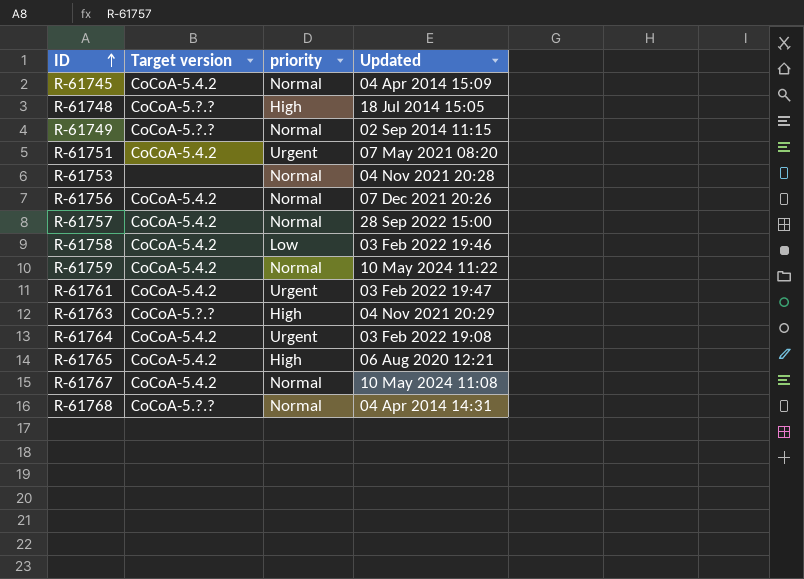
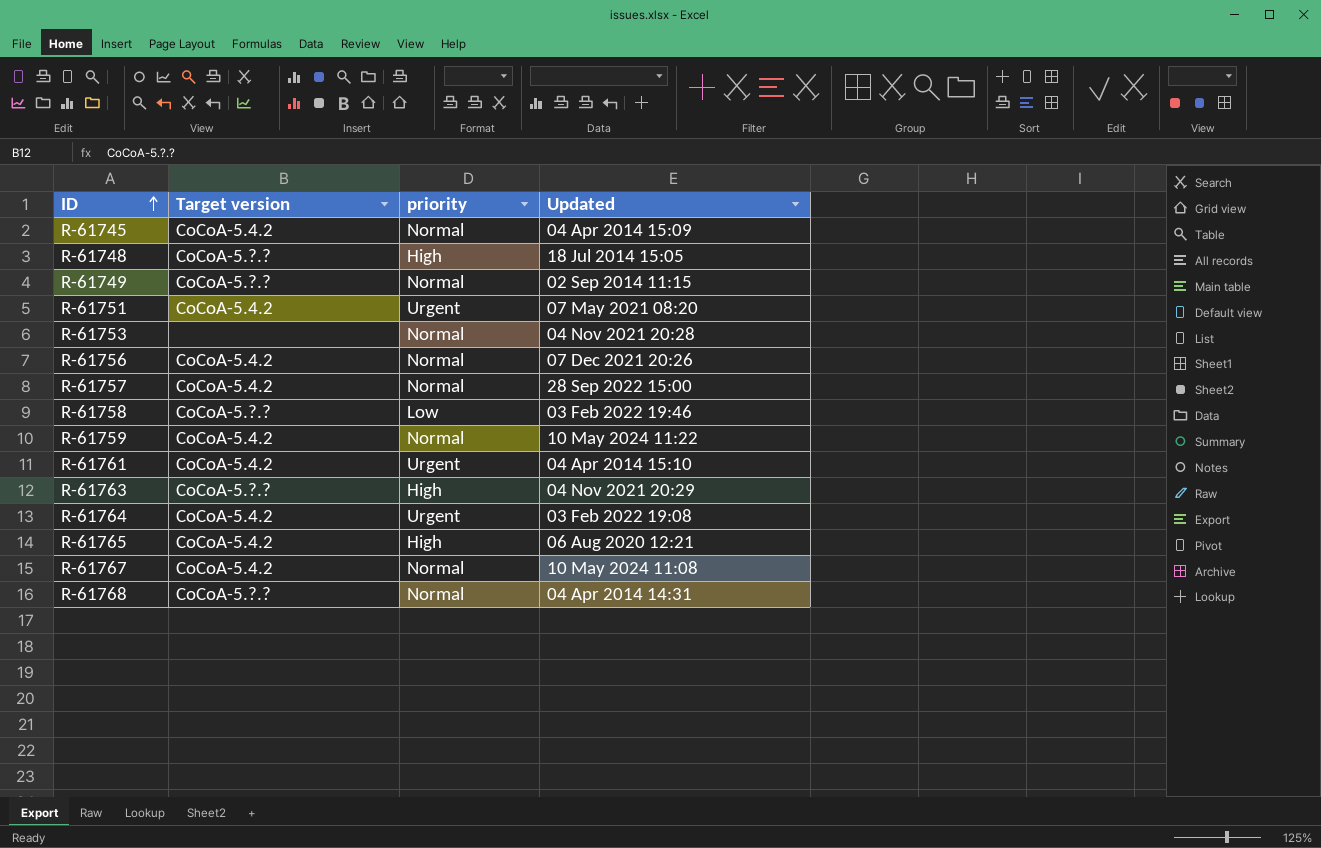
R-61758 | Target version: CoCoA-5.4.2 -> CoCoA-5.?.?
R-61761 | Updated: 03 Feb 2022 19:47 -> 04 Apr 2014 15:10

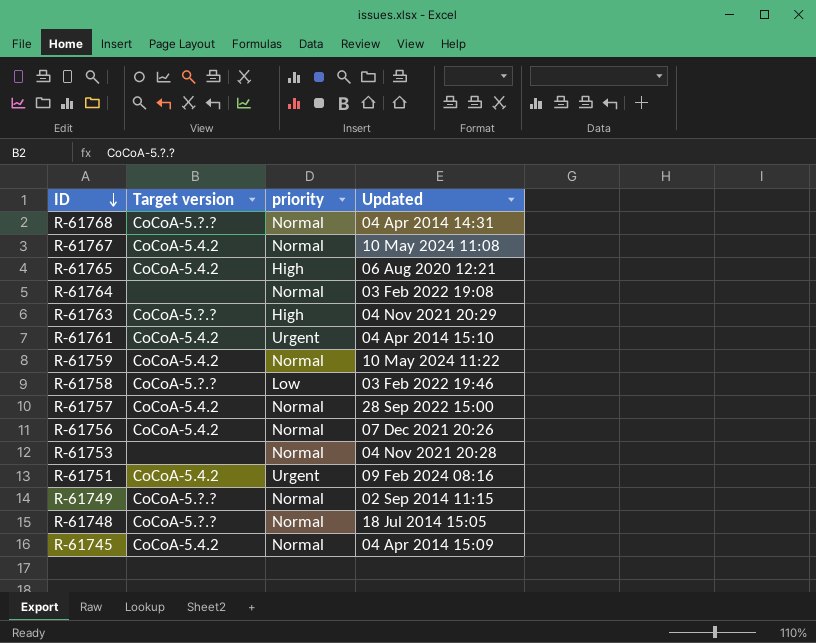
row order: ID ascending -> ID descending
R-61764 | Target version: CoCoA-5.4.2 -> none
R-61764 | priority: Urgent -> Normal
R-61751 | Updated: 07 May 2021 08:20 -> 09 Feb 2024 08:16
R-61748 | priority: High -> Normal

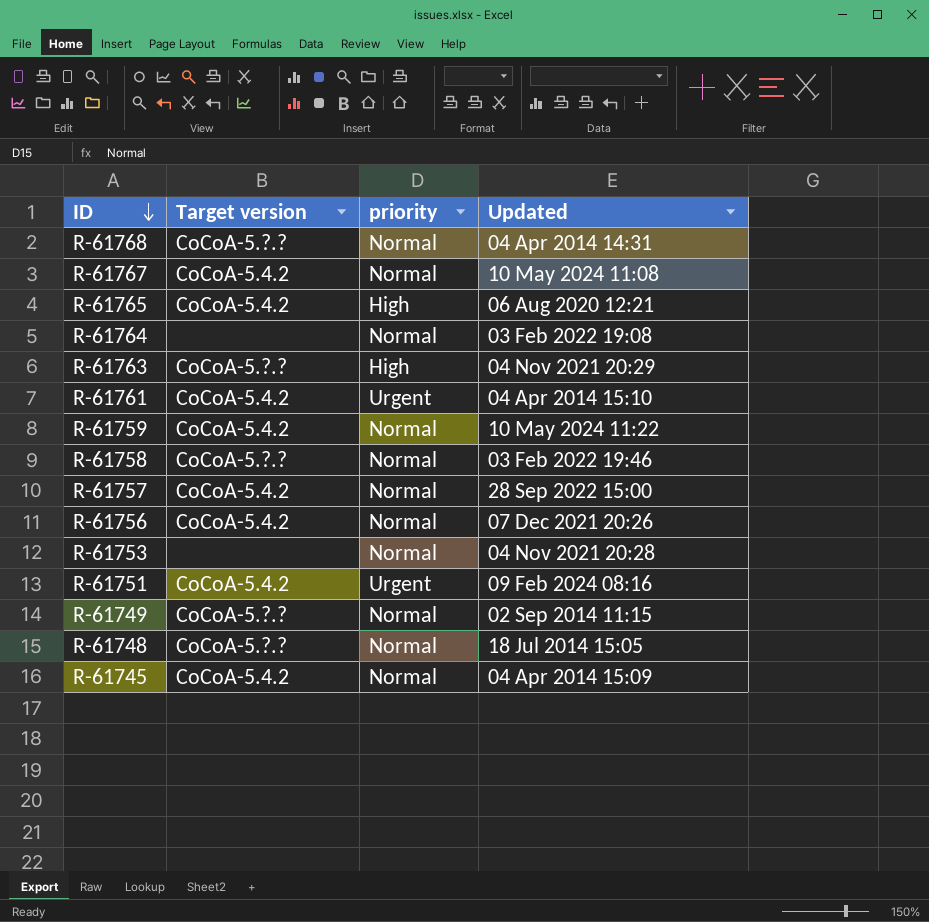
R-61758 | priority: Low -> Normal

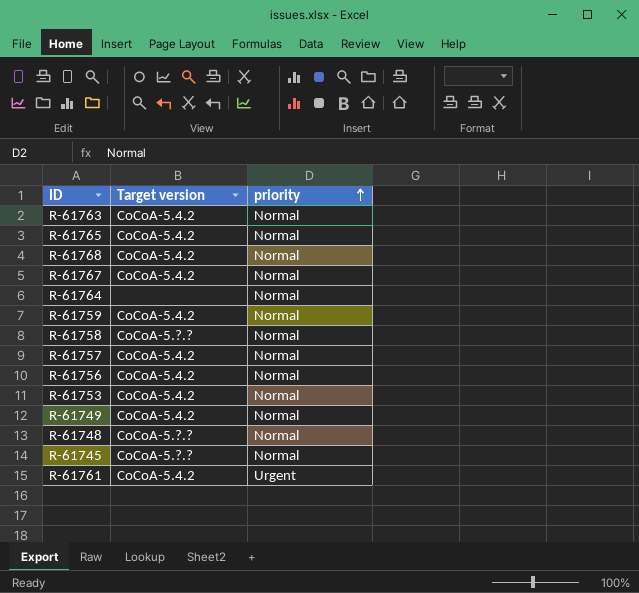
row order: ID descending -> priority ascending
column Updated | position: 4 -> none
row R-61751: CoCoA-5.4.2 | Urgent | 09 Feb 2024 08:16 -> none
R-61763 | Target version: CoCoA-5.?.? -> CoCoA-5.4.2
R-61763 | priority: High -> Normal
R-61765 | priority: High -> Normal
R-61768 | Target version: CoCoA-5.?.? -> CoCoA-5.4.2
R-61753 | Target version: none -> CoCoA-5.4.2
R-61749 | Target version: CoCoA-5.?.? -> CoCoA-5.4.2
R-61745 | Target version: CoCoA-5.4.2 -> CoCoA-5.?.?

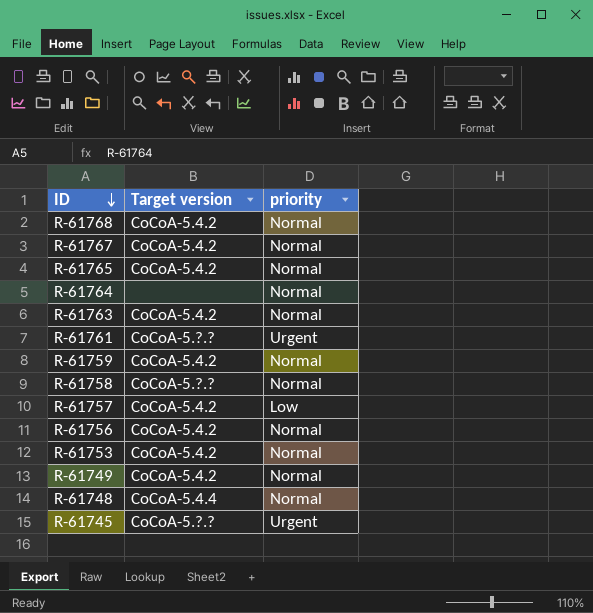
row order: priority ascending -> ID descending
R-61761 | Target version: CoCoA-5.4.2 -> CoCoA-5.?.?
R-61757 | priority: Normal -> Low
R-61748 | Target version: CoCoA-5.?.? -> CoCoA-5.4.4
R-61745 | priority: Normal -> Urgent

